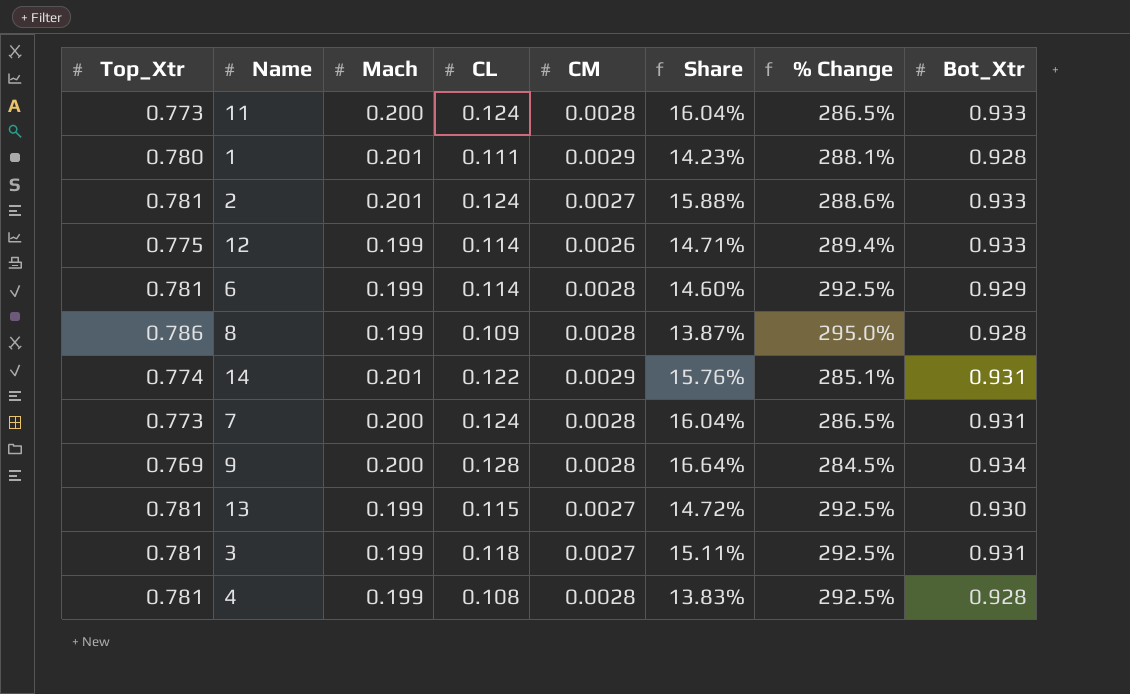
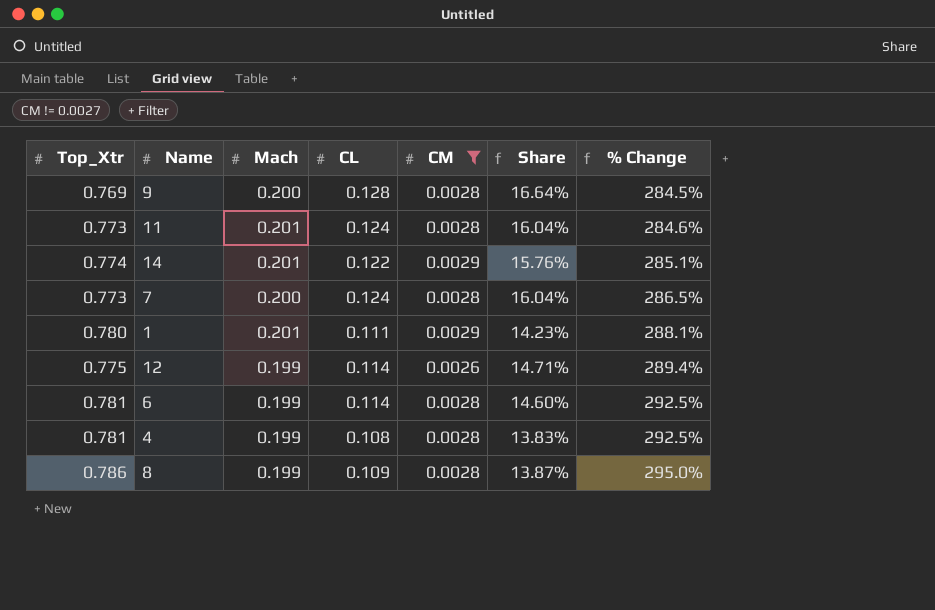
filter: none -> CM != 0.0027
row order: none -> % Change ascending
column Bot_Xtr | position: 8 -> none
11 | Mach: 0.200 -> 0.201
11 | % Change: 286.5% -> 284.6%

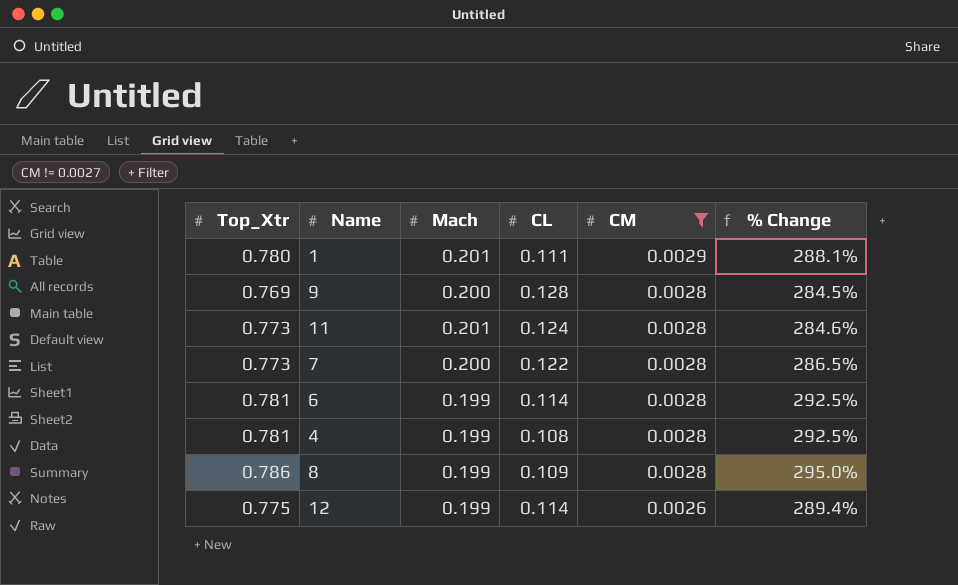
row order: % Change ascending -> CM descending
column Share | formula: [CL] / [Top_Xtr] -> none
row 14: 0.774 | 0.201 | 0.122 | 0.0029 | 15.76% | 285.1% -> none
7 | CL: 0.124 -> 0.122

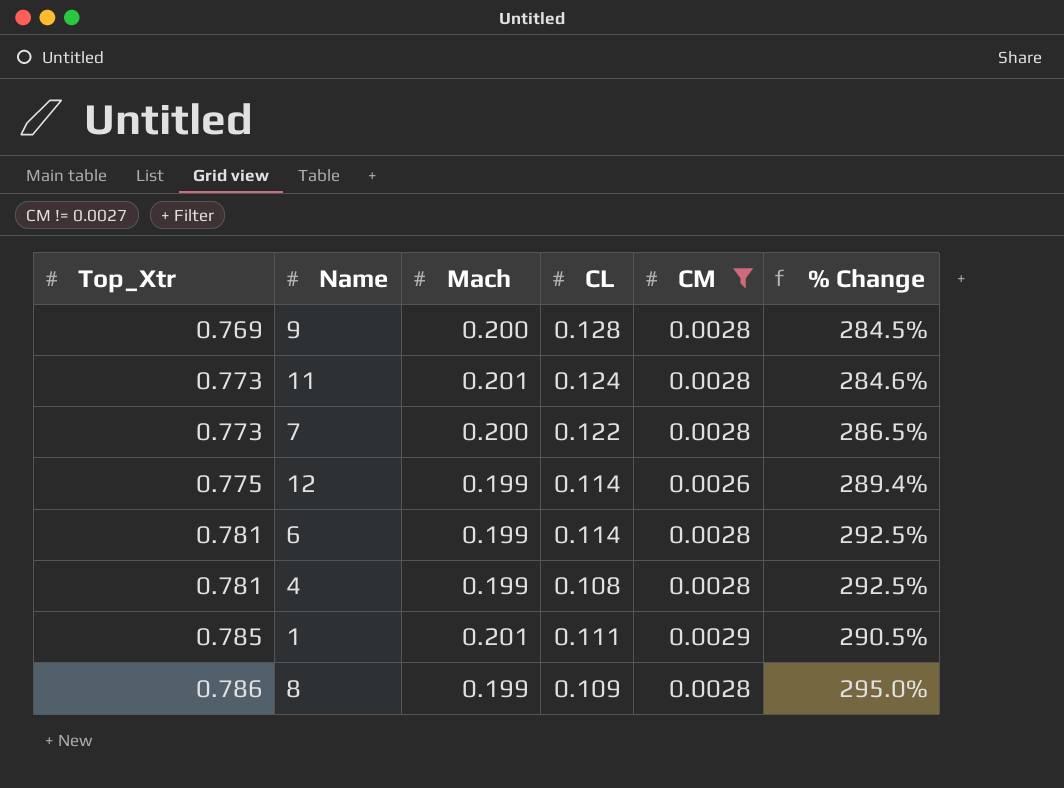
row order: CM descending -> Top_Xtr ascending
1 | Top_Xtr: 0.780 -> 0.785
1 | % Change: 288.1% -> 290.5%

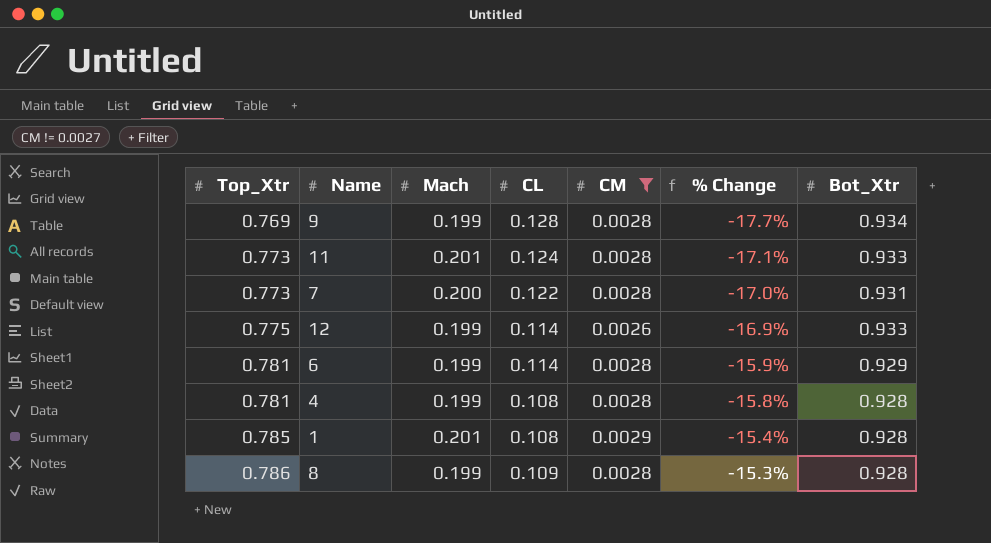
column % Change | formula: ([Top_Xtr] - [Mach]) / [Mach] -> ([Top_Xtr] - [Bot_Xtr]) / [Bot_Xtr]
column Bot_Xtr | position: none -> 7
9 | Mach: 0.200 -> 0.199
1 | CL: 0.111 -> 0.108

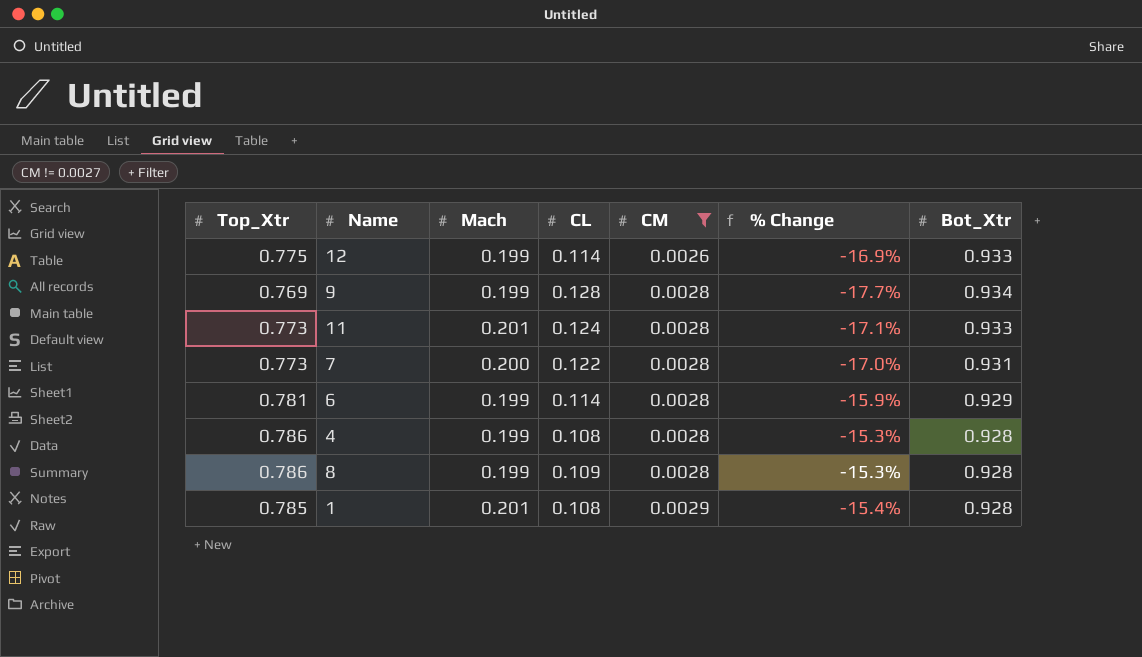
row order: Top_Xtr ascending -> CM ascending
4 | Top_Xtr: 0.781 -> 0.786
4 | % Change: -15.8% -> -15.3%

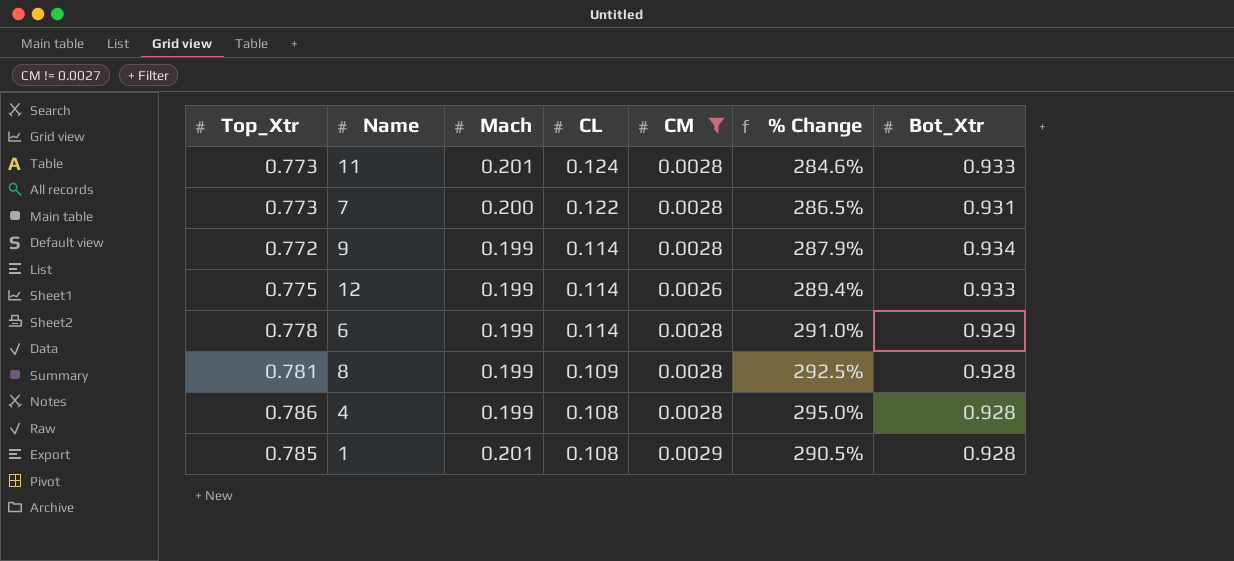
row order: CM ascending -> CL descending
column % Change | formula: ([Top_Xtr] - [Bot_Xtr]) / [Bot_Xtr] -> ([Top_Xtr] - [Mach]) / [Mach]
9 | Top_Xtr: 0.769 -> 0.772
9 | CL: 0.128 -> 0.114
6 | Top_Xtr: 0.781 -> 0.778
8 | Top_Xtr: 0.786 -> 0.781

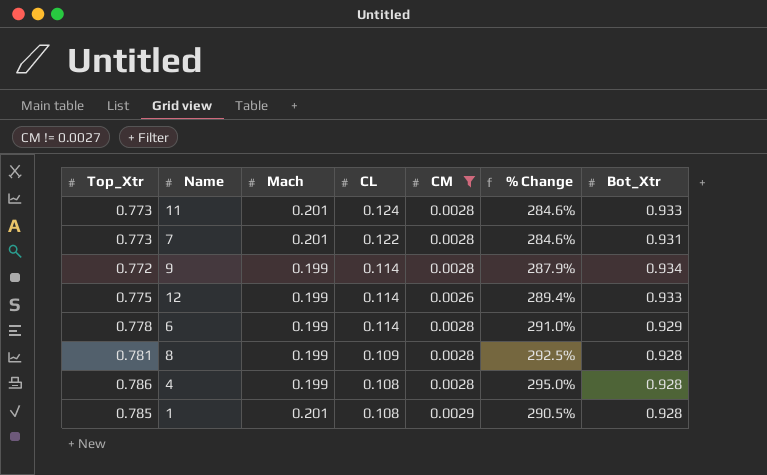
7 | Mach: 0.200 -> 0.201
7 | % Change: 286.5% -> 284.6%

